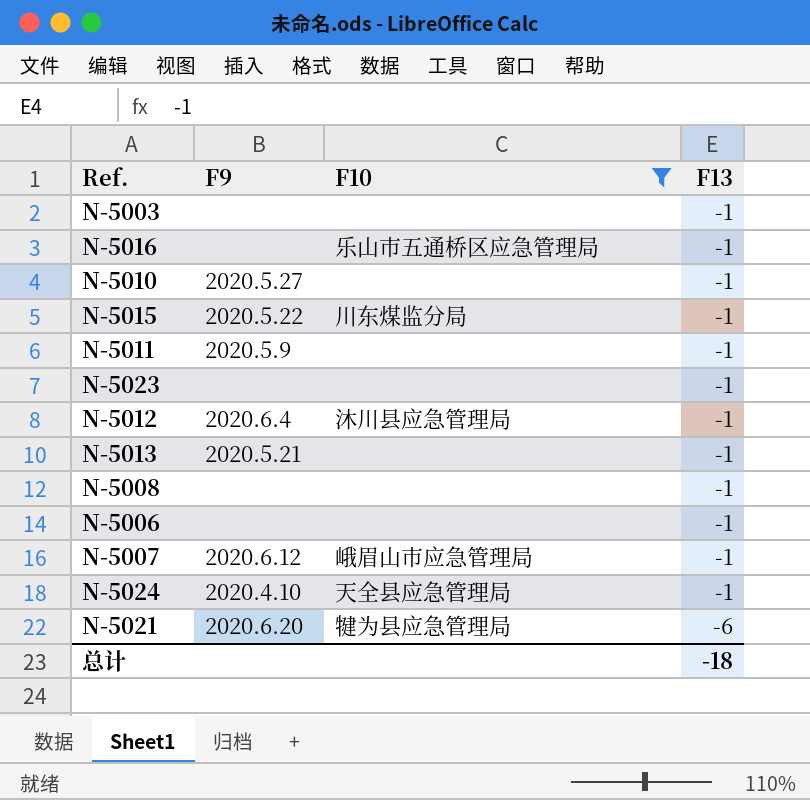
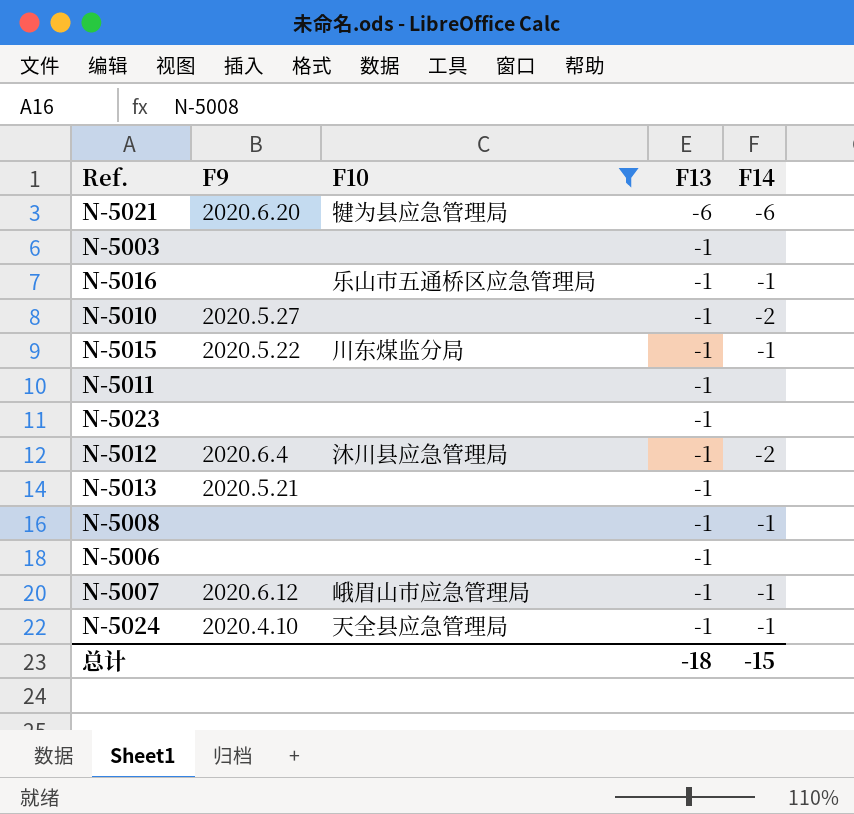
row order: F13 descending -> F13 ascending
column F14 | position: none -> 5
N-5011 | F9: 2020.5.9 -> none

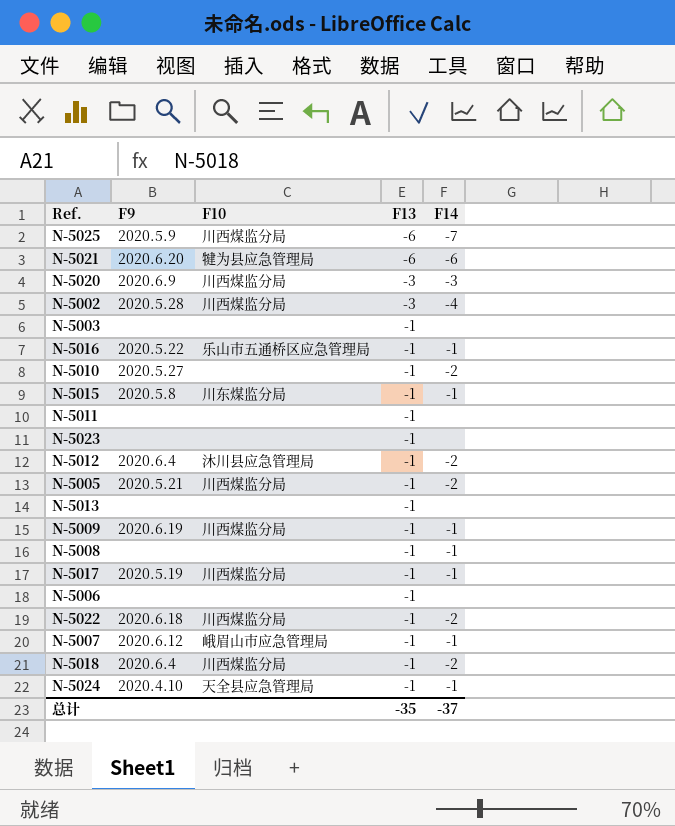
filter: F10 != 川西煤监分局 -> none
N-5016 | F9: none -> 2020.5.22
N-5015 | F9: 2020.5.22 -> 2020.5.8
N-5013 | F9: 2020.5.21 -> none
总计 | F13: -18 -> -35
总计 | F14: -15 -> -37

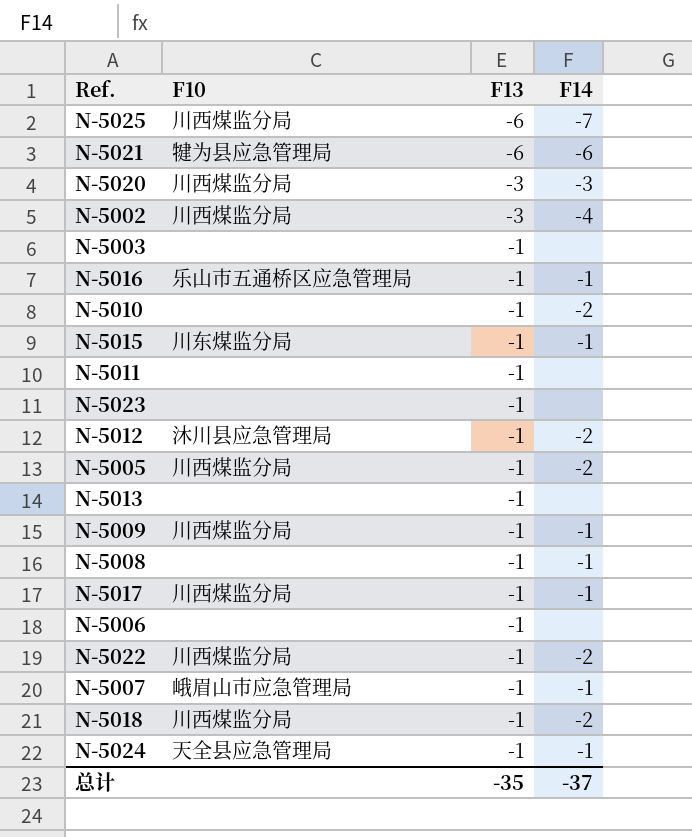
column F9 | position: 2 -> none

